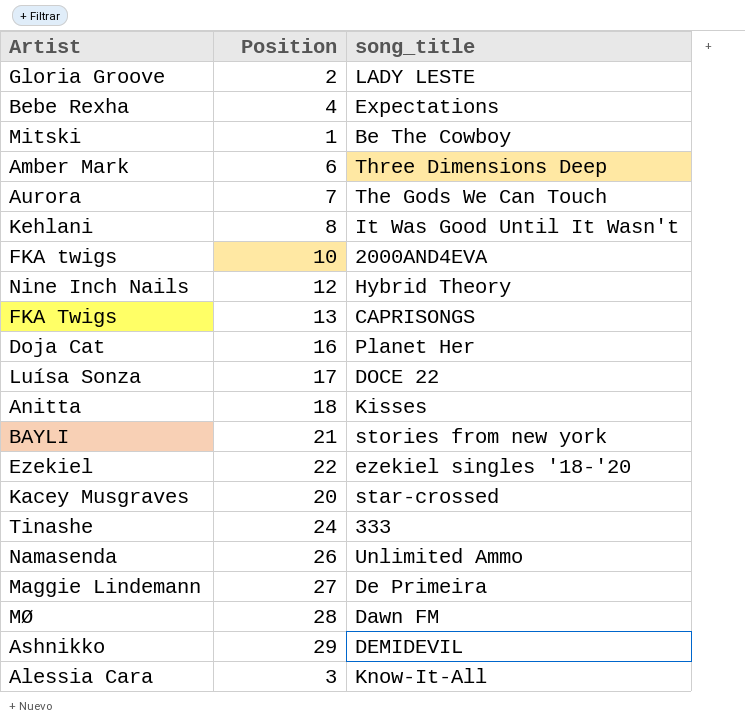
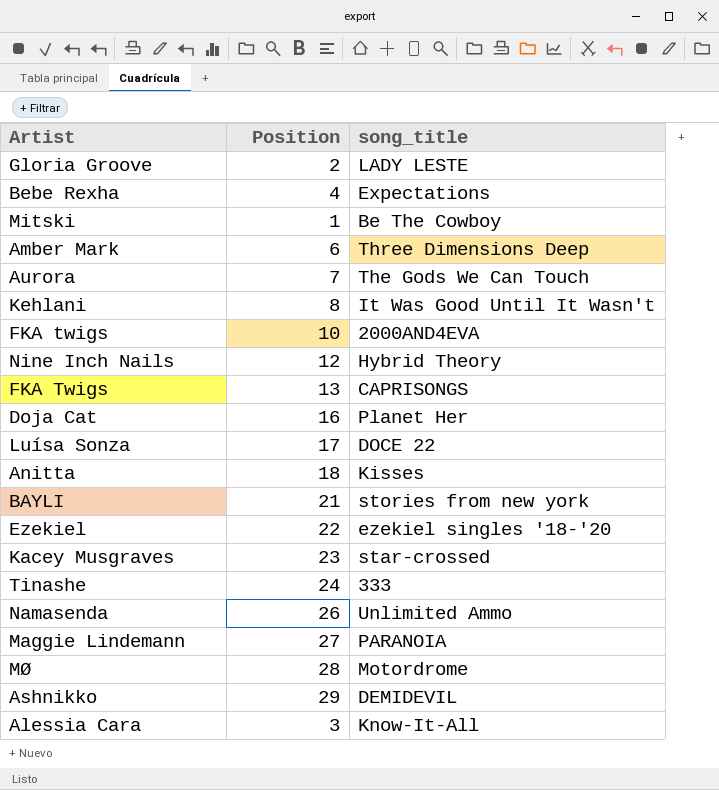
Kacey Musgraves | Position: 20 -> 23
Maggie Lindemann | song_title: De Primeira -> PARANOIA
MØ | song_title: Dawn FM -> Motordrome

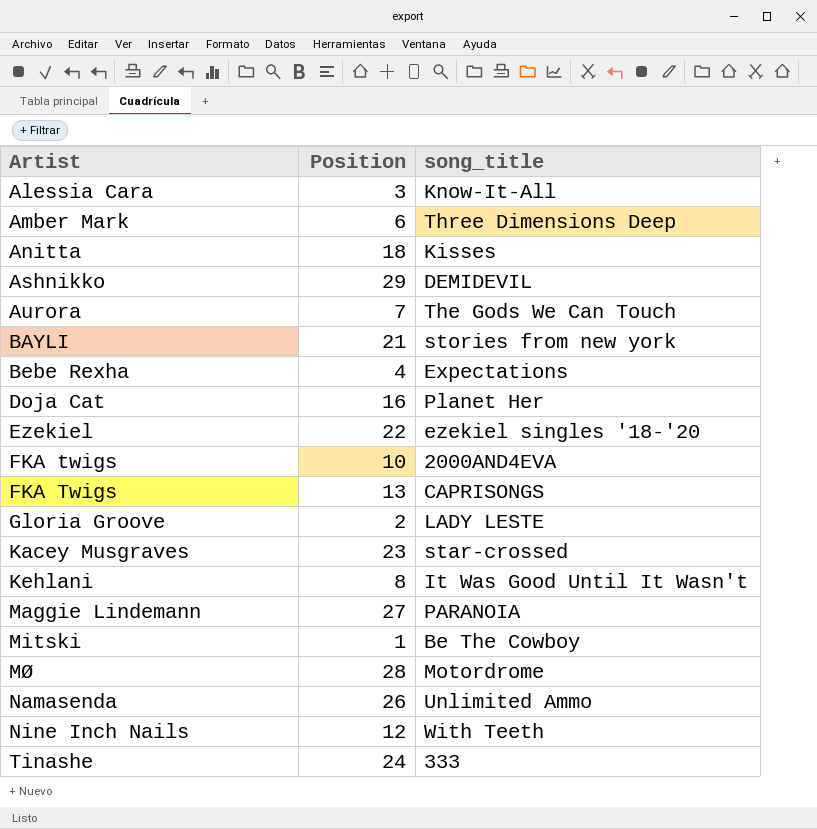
row order: none -> Artist ascending
row Luísa Sonza: 17 | DOCE 22 -> none
Nine Inch Nails | song_title: Hybrid Theory -> With Teeth

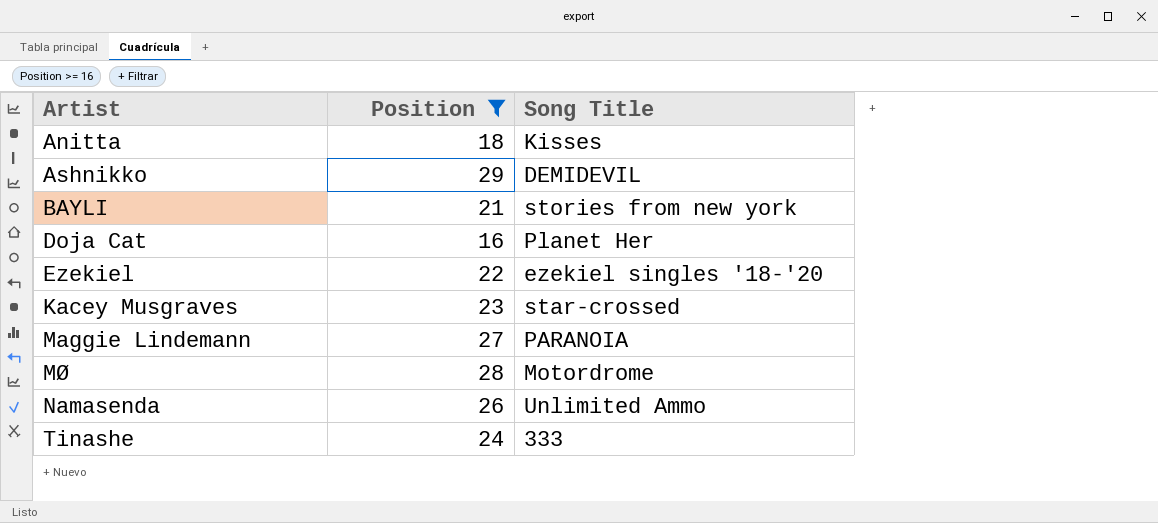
filter: none -> Position >= 16
column name: song_title -> Song Title

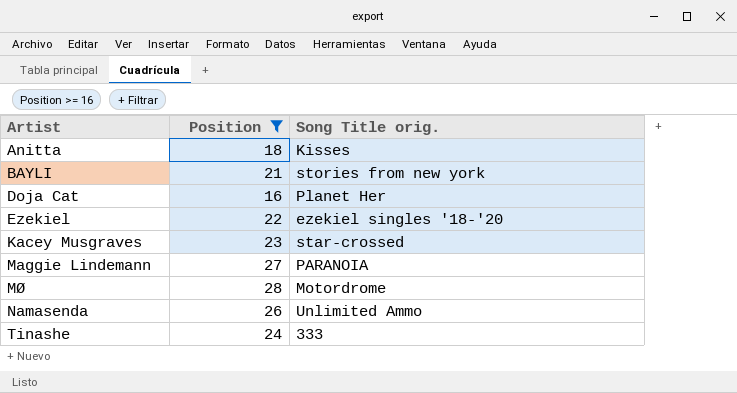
column name: Song Title -> Song Title orig.
row Ashnikko: 29 | DEMIDEVIL -> none

